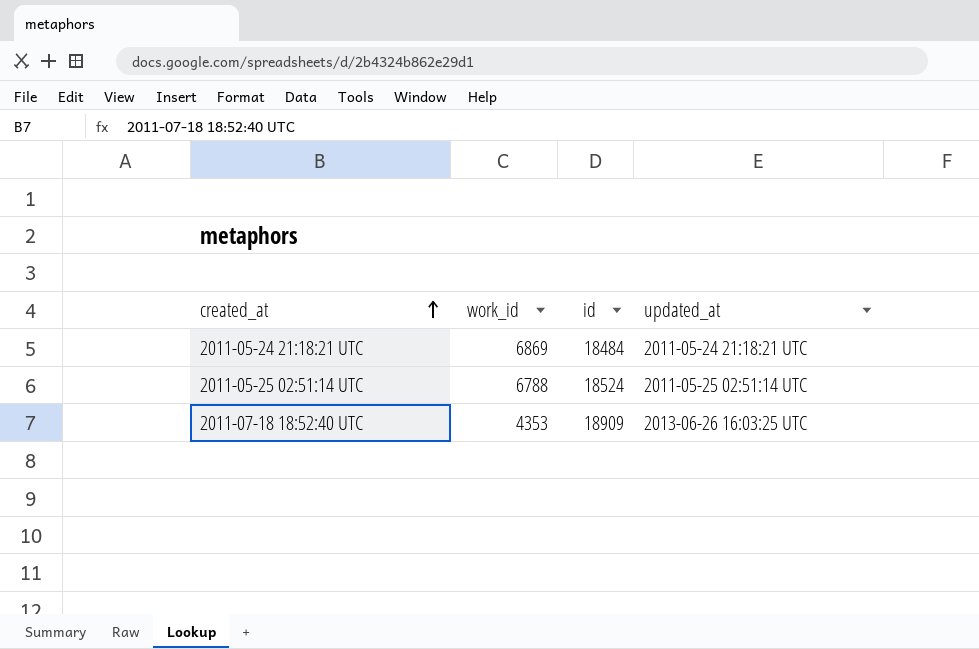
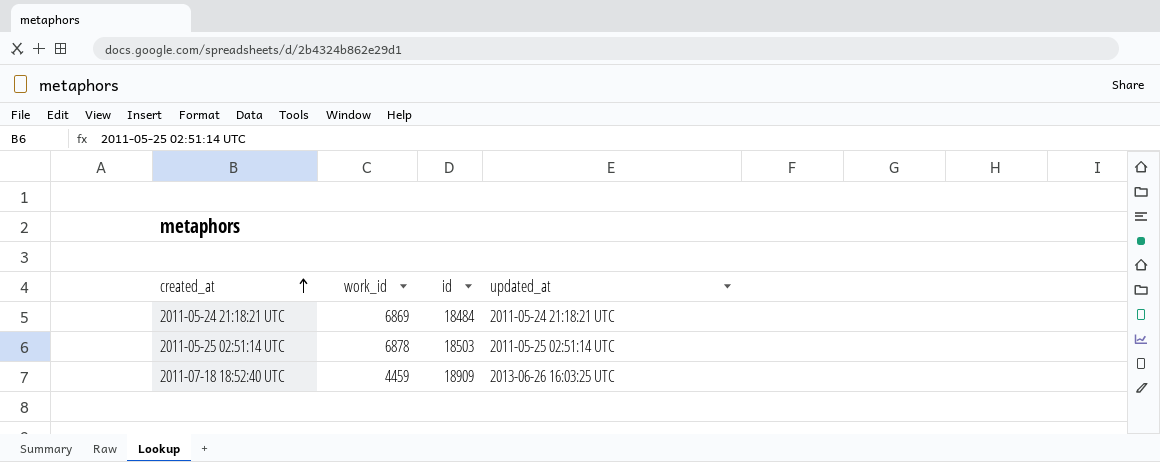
2011-05-25 02:51:14 UTC | work_id: 6788 -> 6878
2011-05-25 02:51:14 UTC | id: 18524 -> 18503
2011-07-18 18:52:40 UTC | work_id: 4353 -> 4459

